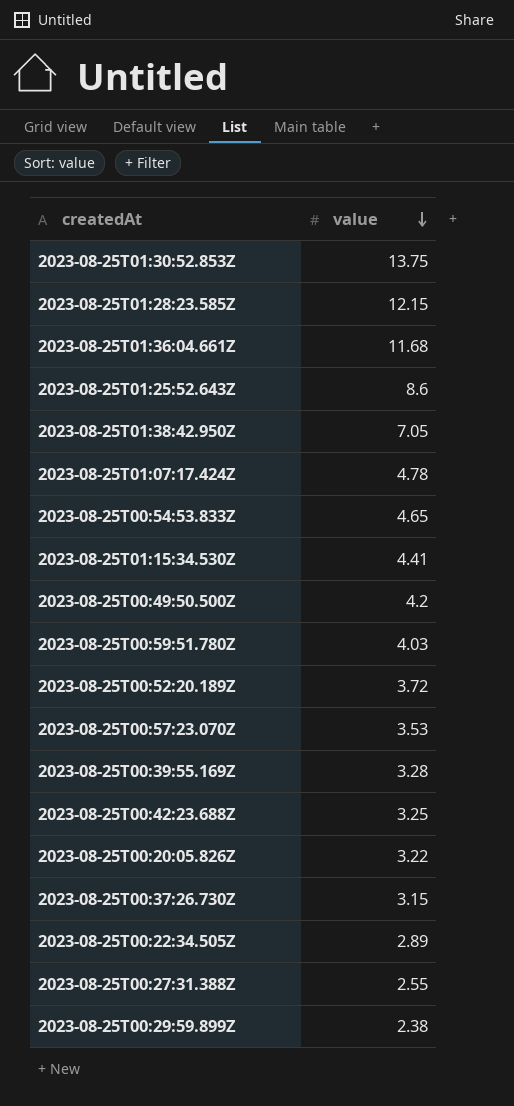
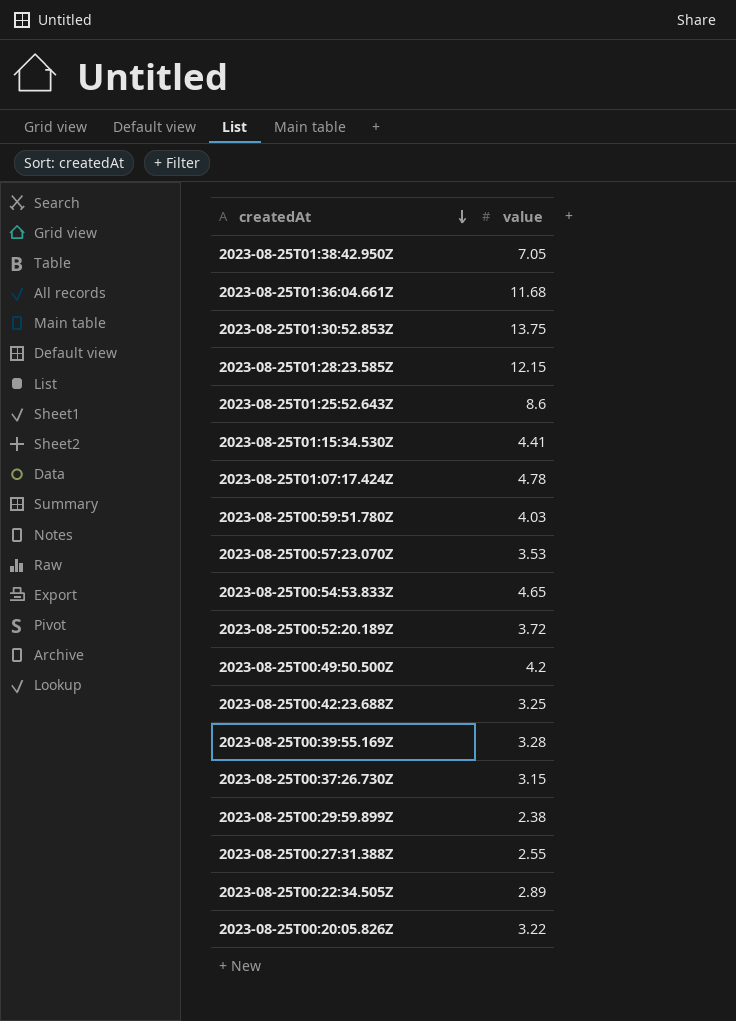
row order: value descending -> createdAt descending

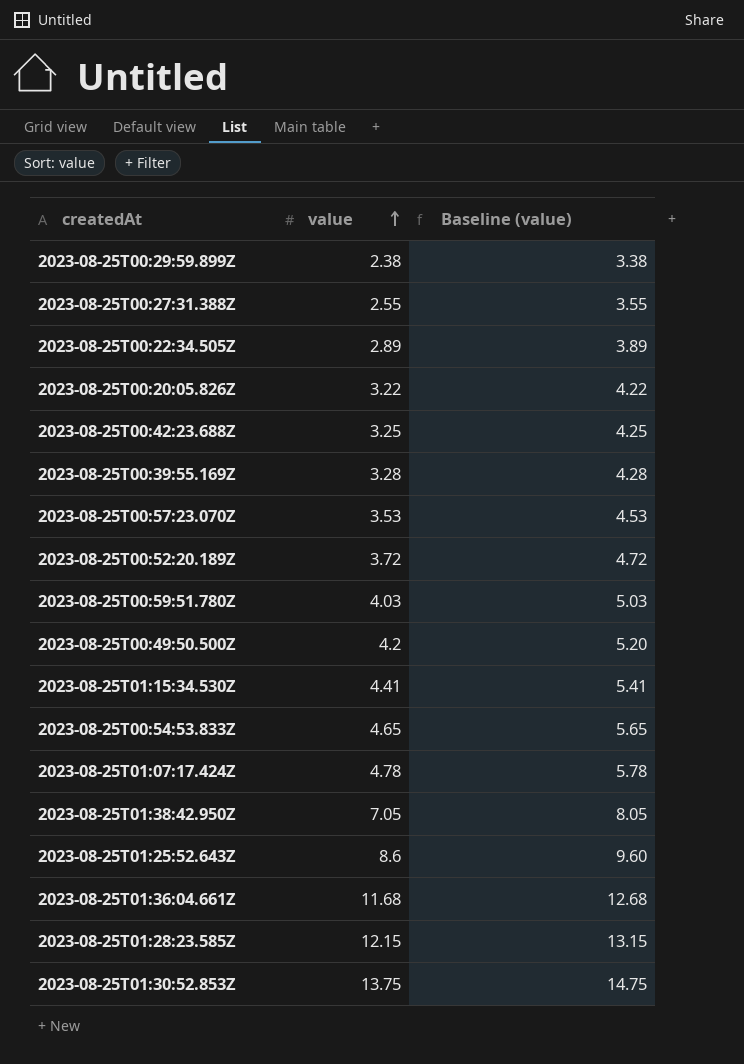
row order: createdAt descending -> value ascending
column Baseline (value) | formula: none -> [value] + 1
row 2023-08-25T00:37:26.730Z: 3.15 -> none

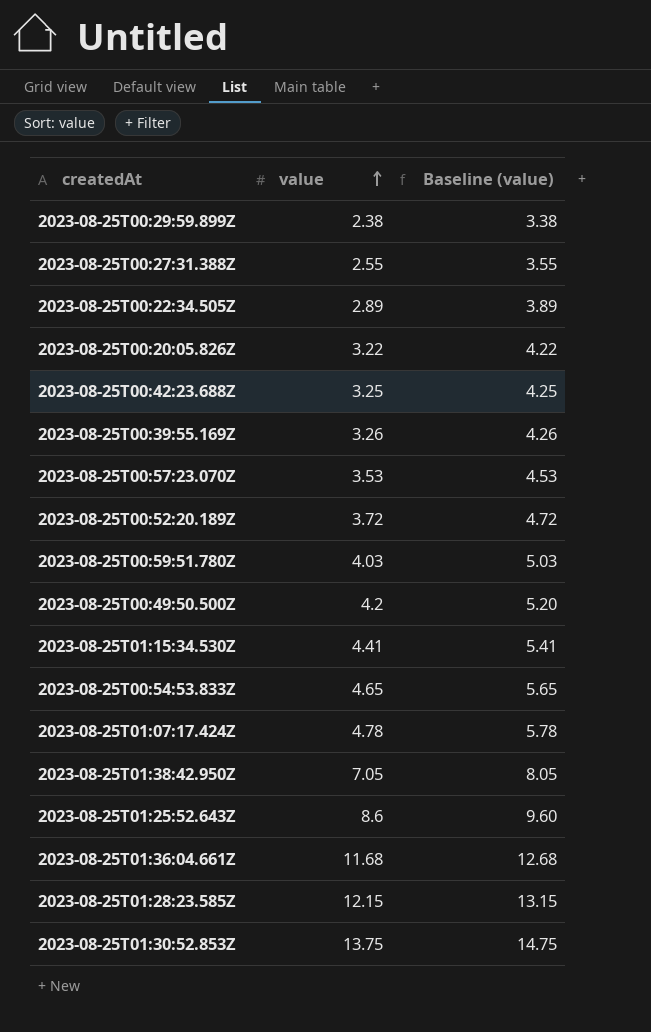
2023-08-25T00:39:55.169Z | value: 3.28 -> 3.26
2023-08-25T00:39:55.169Z | Baseline (value): 4.28 -> 4.26

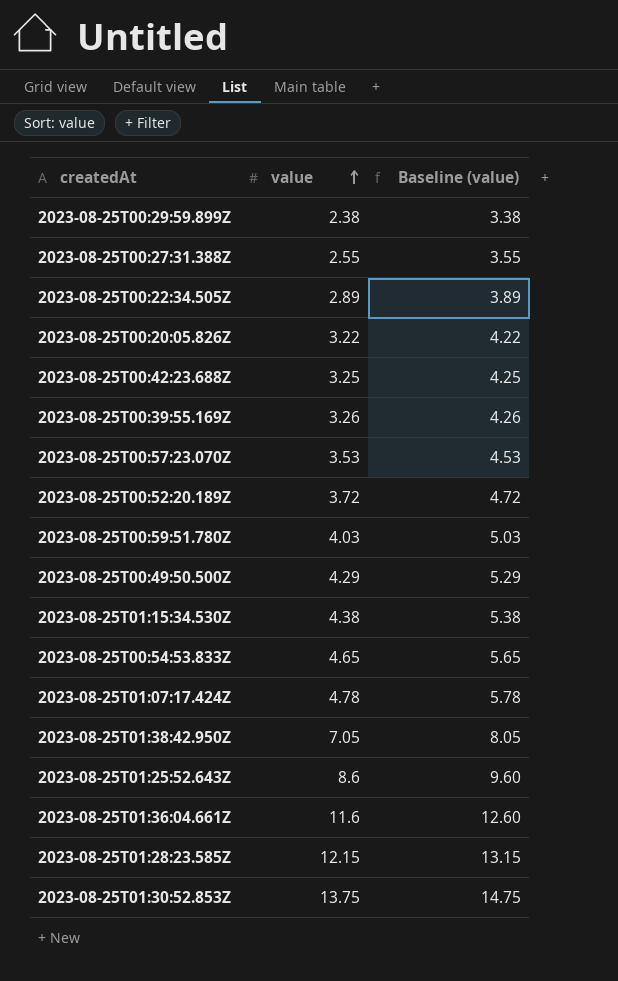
2023-08-25T00:49:50.500Z | value: 4.2 -> 4.29
2023-08-25T00:49:50.500Z | Baseline (value): 5.20 -> 5.29
2023-08-25T01:15:34.530Z | value: 4.41 -> 4.38
2023-08-25T01:15:34.530Z | Baseline (value): 5.41 -> 5.38
2023-08-25T01:36:04.661Z | value: 11.68 -> 11.6
2023-08-25T01:36:04.661Z | Baseline (value): 12.68 -> 12.60

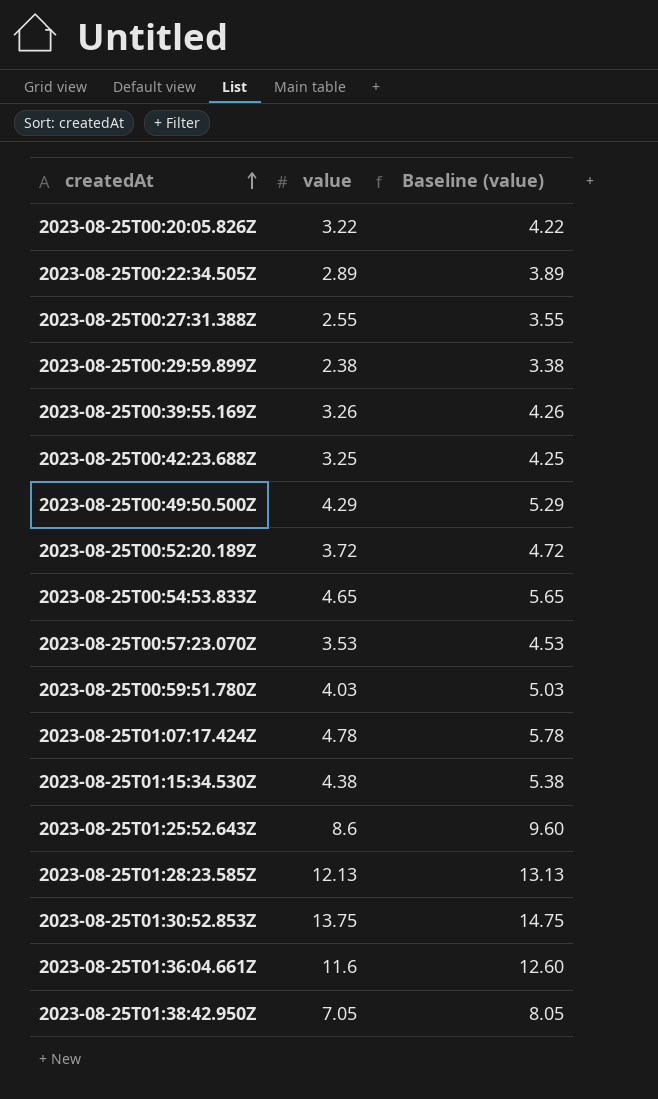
row order: value ascending -> createdAt ascending
2023-08-25T01:28:23.585Z | value: 12.15 -> 12.13
2023-08-25T01:28:23.585Z | Baseline (value): 13.15 -> 13.13

